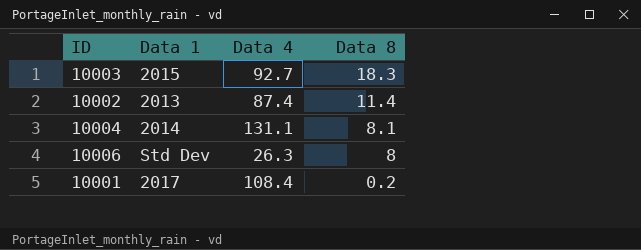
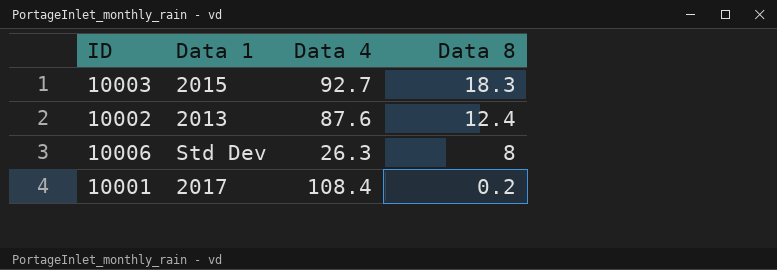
row 10004: 2014 | 131.1 | 8.1 -> none
10002 | Data 4: 87.4 -> 87.6
10002 | Data 8: 11.4 -> 12.4

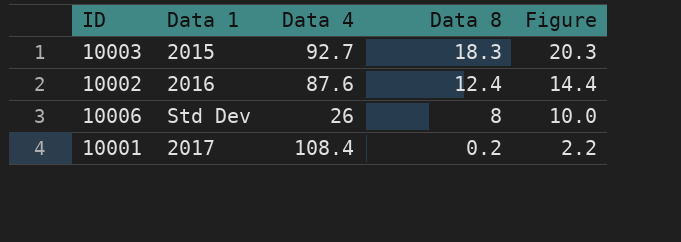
column Figure | formula: none -> [Data 8] + 2
10002 | Data 1: 2013 -> 2016
10006 | Data 4: 26.3 -> 26

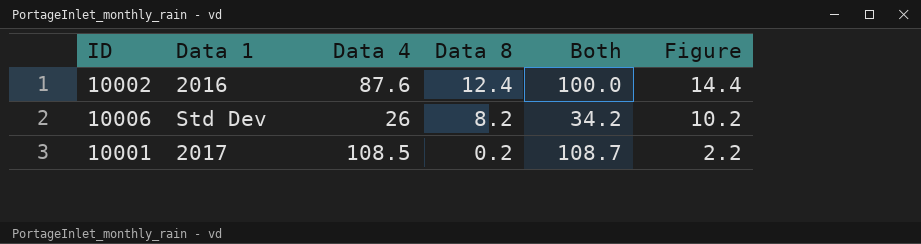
column Both | formula: none -> [Data 4] + [Data 8]
row 10003: 2015 | 92.7 | 18.3 | 20.3 -> none
10006 | Data 8: 8 -> 8.2
10006 | Figure: 10.0 -> 10.2
10001 | Data 4: 108.4 -> 108.5

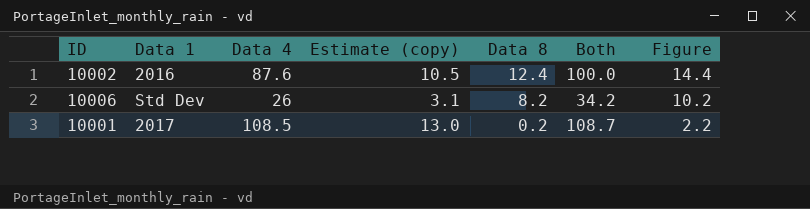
column Estimate (copy) | formula: none -> [Data 4] * 0.12

